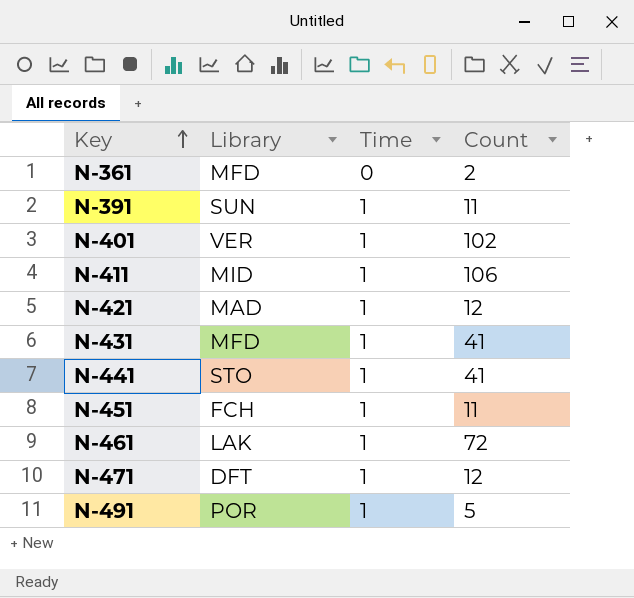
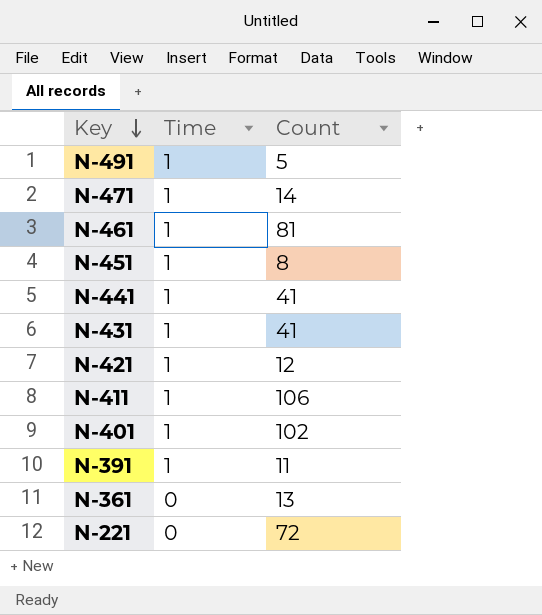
row order: Key ascending -> Key descending
column Library | position: 2 -> none
N-471 | Count: 12 -> 14
N-461 | Count: 72 -> 81
N-451 | Count: 11 -> 8
N-361 | Count: 2 -> 13
row N-221: none -> 0 | 72

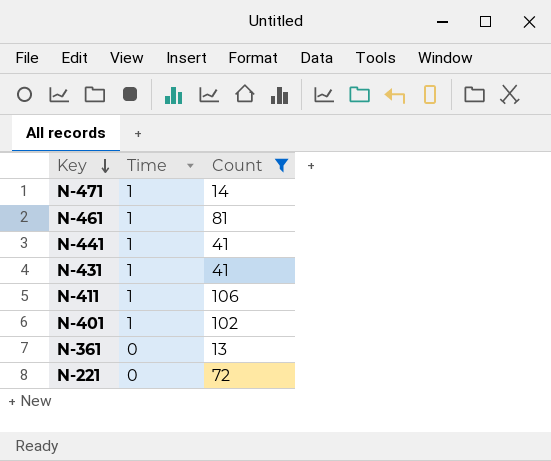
filter: none -> Count >= 13

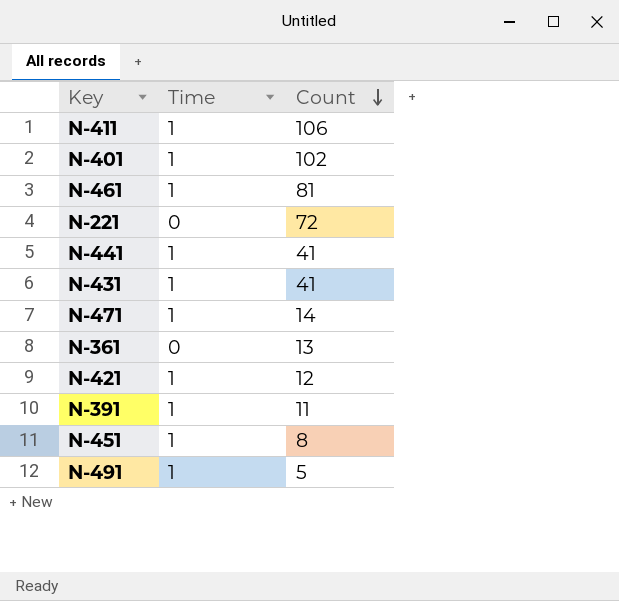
filter: Count >= 13 -> none
row order: Key descending -> Count descending

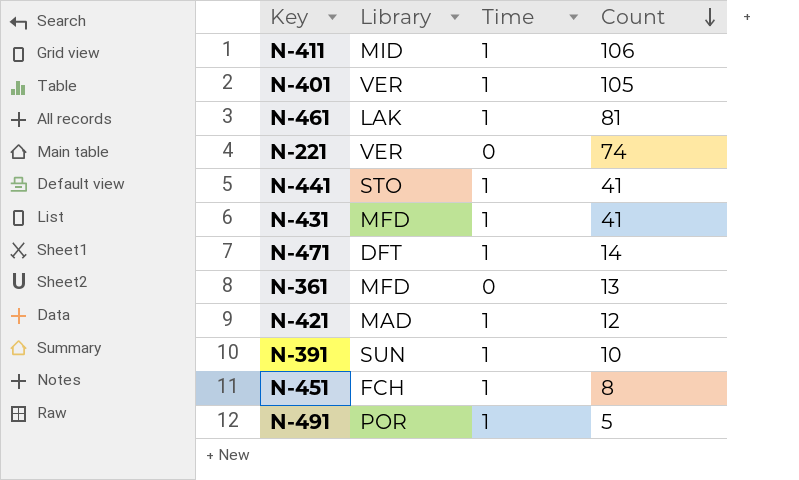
column Library | position: none -> 2
N-401 | Count: 102 -> 105
N-221 | Count: 72 -> 74
N-391 | Count: 11 -> 10

